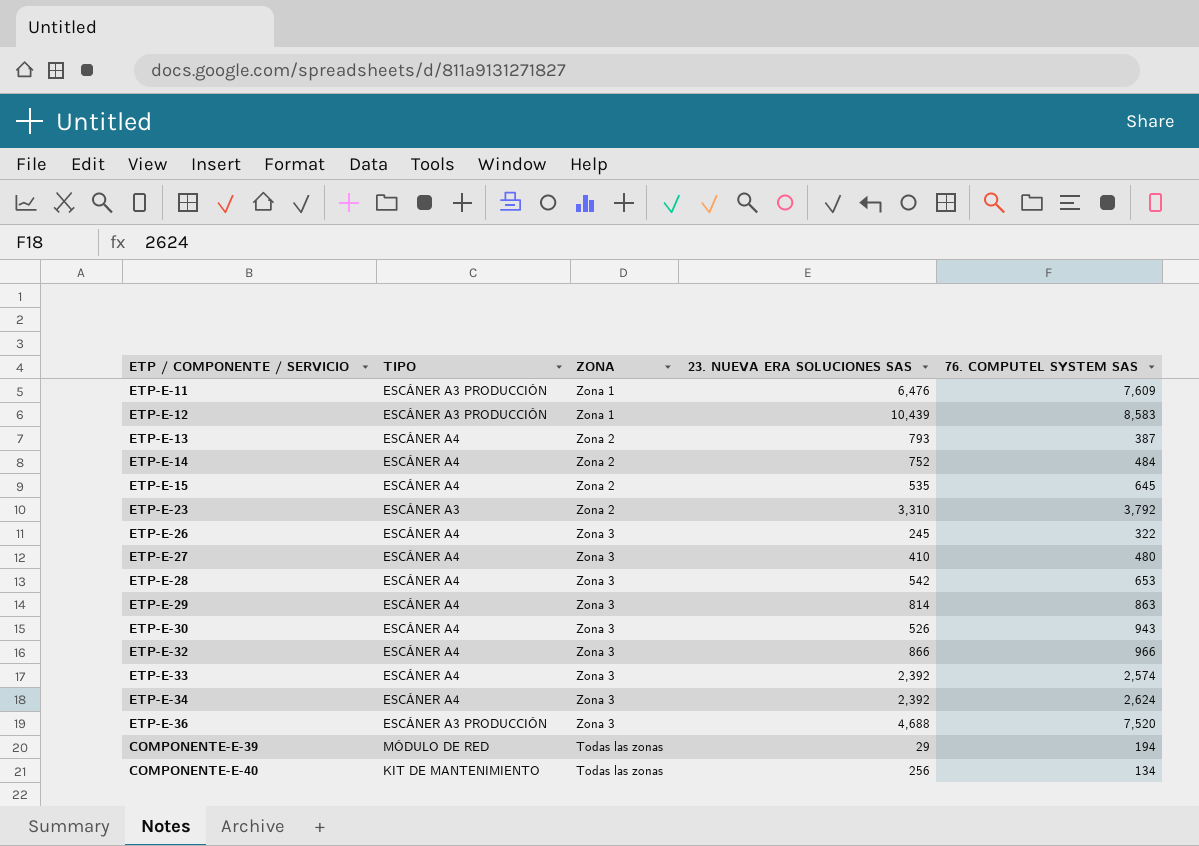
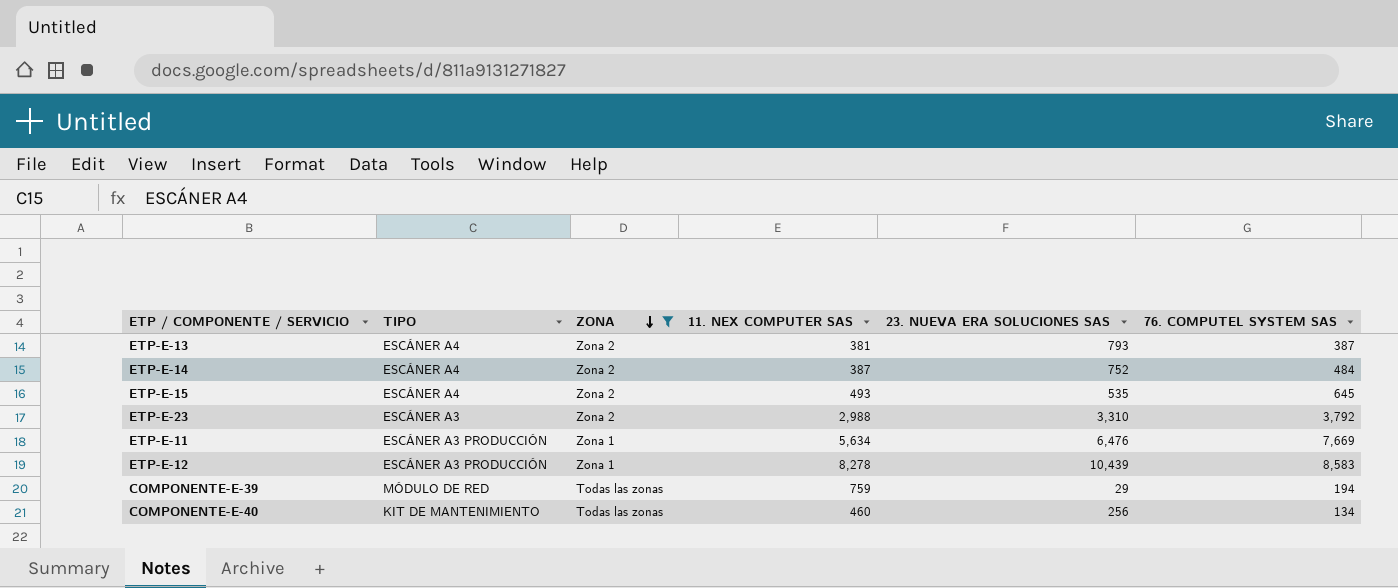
filter: none -> ZONA != Zona 3
row order: none -> ZONA descending
column 11. NEX COMPUTER SAS | position: none -> 4
ETP-E-11 | 76. COMPUTEL SYSTEM SAS: 7,609 -> 7,669

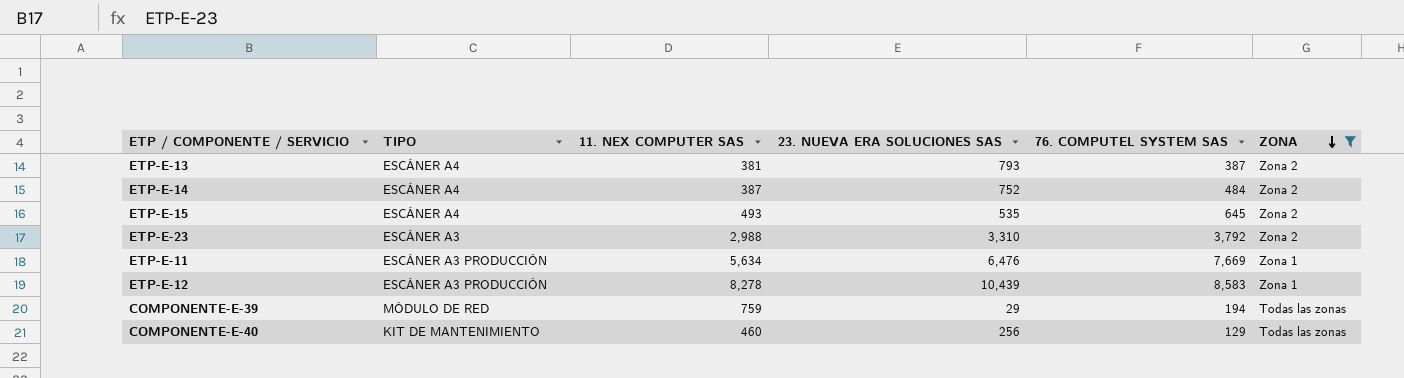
column ZONA | position: 3 -> 6
COMPONENTE-E-40 | 76. COMPUTEL SYSTEM SAS: 134 -> 129

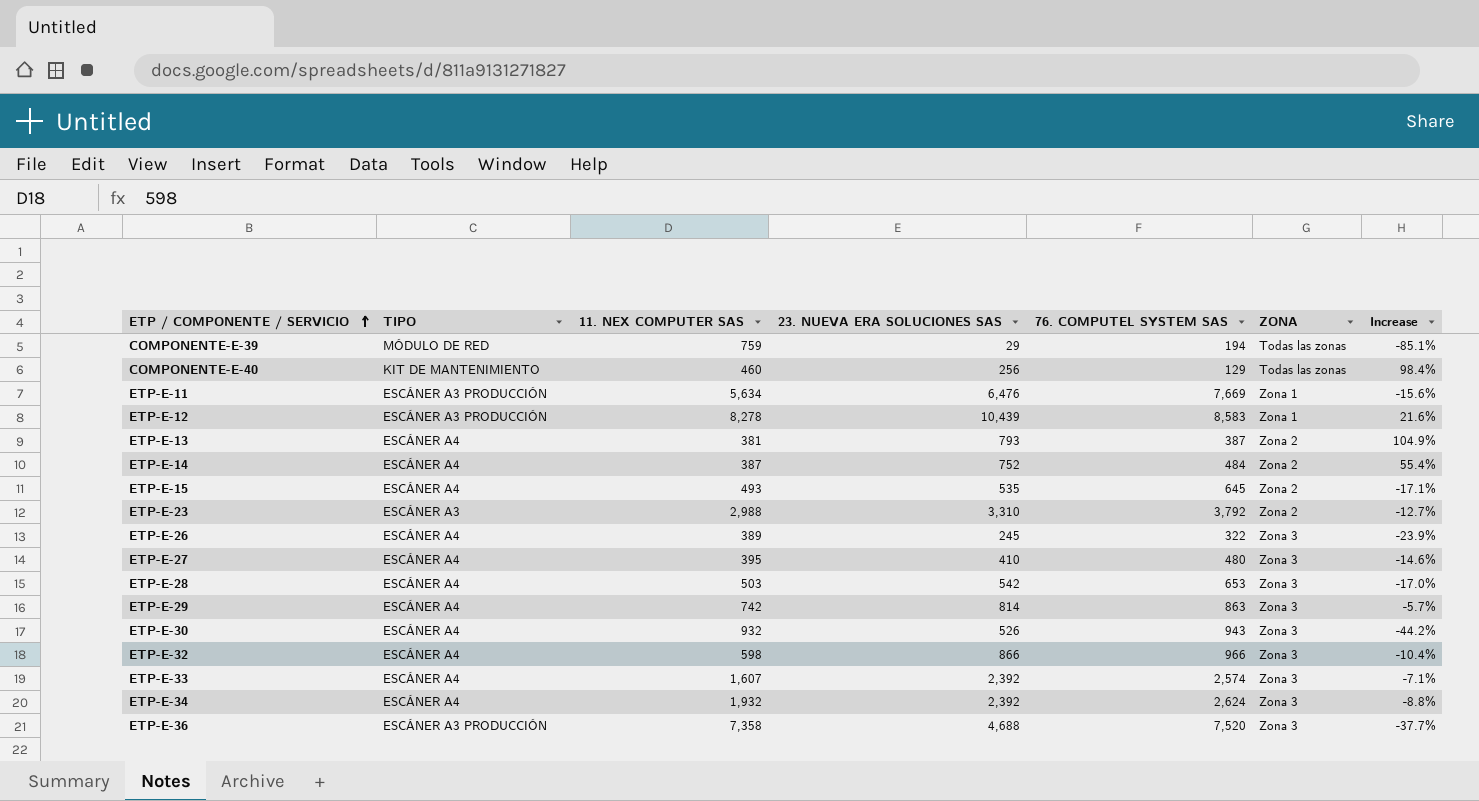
filter: ZONA != Zona 3 -> none
row order: ZONA descending -> ETP / COMPONENTE / SERVICIO ascending
column Increase | formula: none -> ([23. NUEVA ERA SOLUCIONES SAS] - [76. COMPUTEL SYSTEM SAS]) / [76. COMPUTEL SYSTEM SAS]

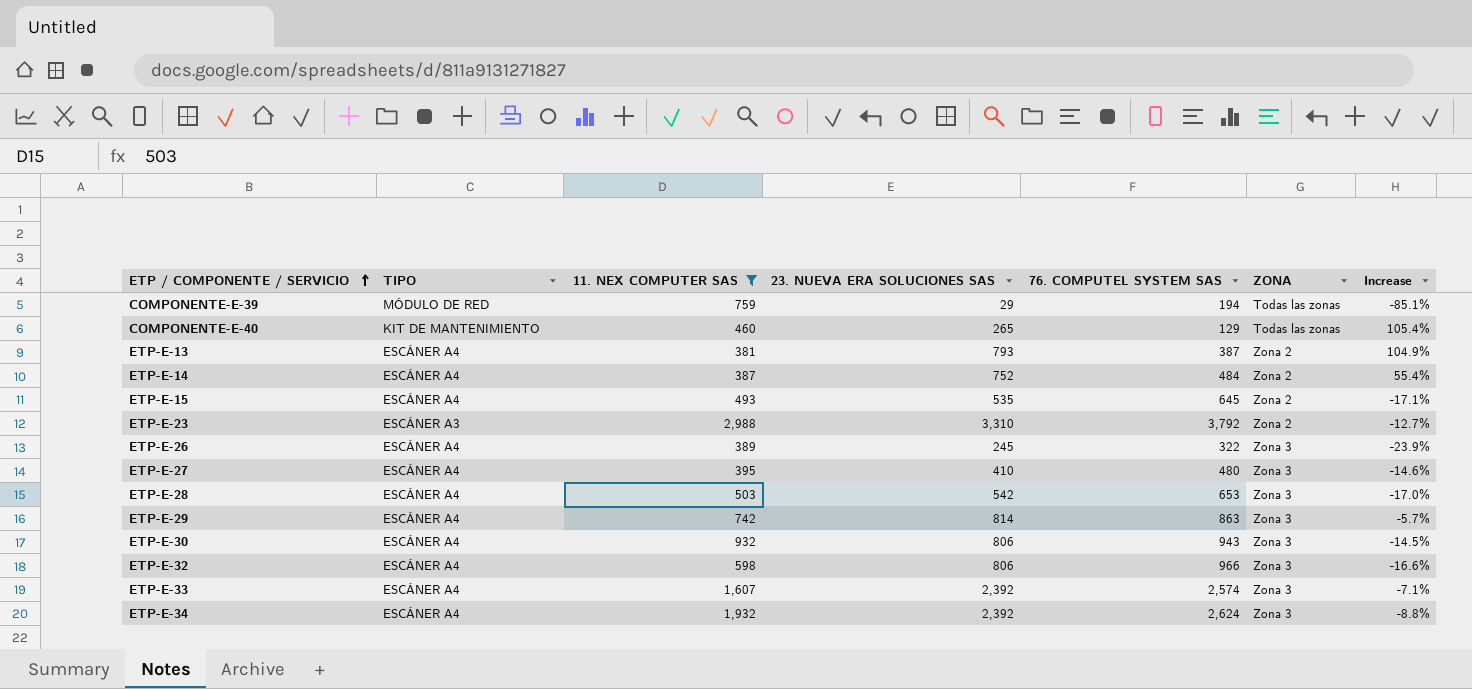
filter: none -> 11. NEX COMPUTER SAS <= 2,988
COMPONENTE-E-40 | 23. NUEVA ERA SOLUCIONES SAS: 256 -> 265
COMPONENTE-E-40 | Increase: 98.4% -> 105.4%
ETP-E-30 | 23. NUEVA ERA SOLUCIONES SAS: 526 -> 806
ETP-E-30 | Increase: -44.2% -> -14.5%
ETP-E-32 | 23. NUEVA ERA SOLUCIONES SAS: 866 -> 806
ETP-E-32 | Increase: -10.4% -> -16.6%

